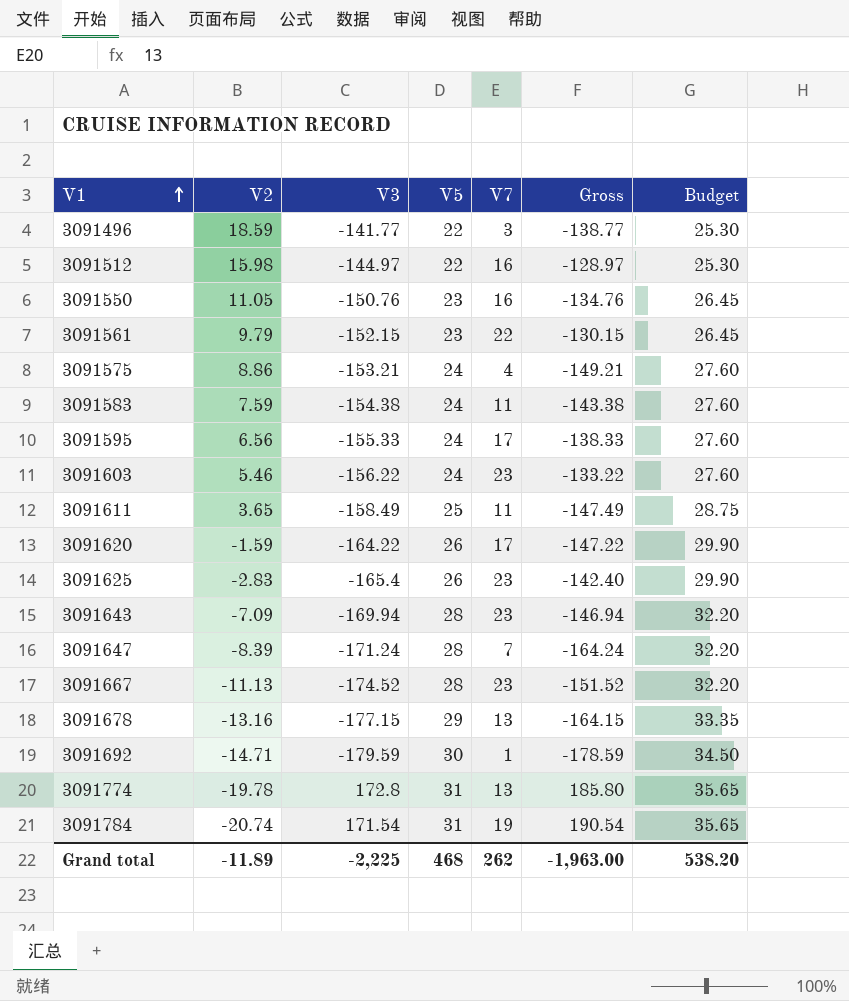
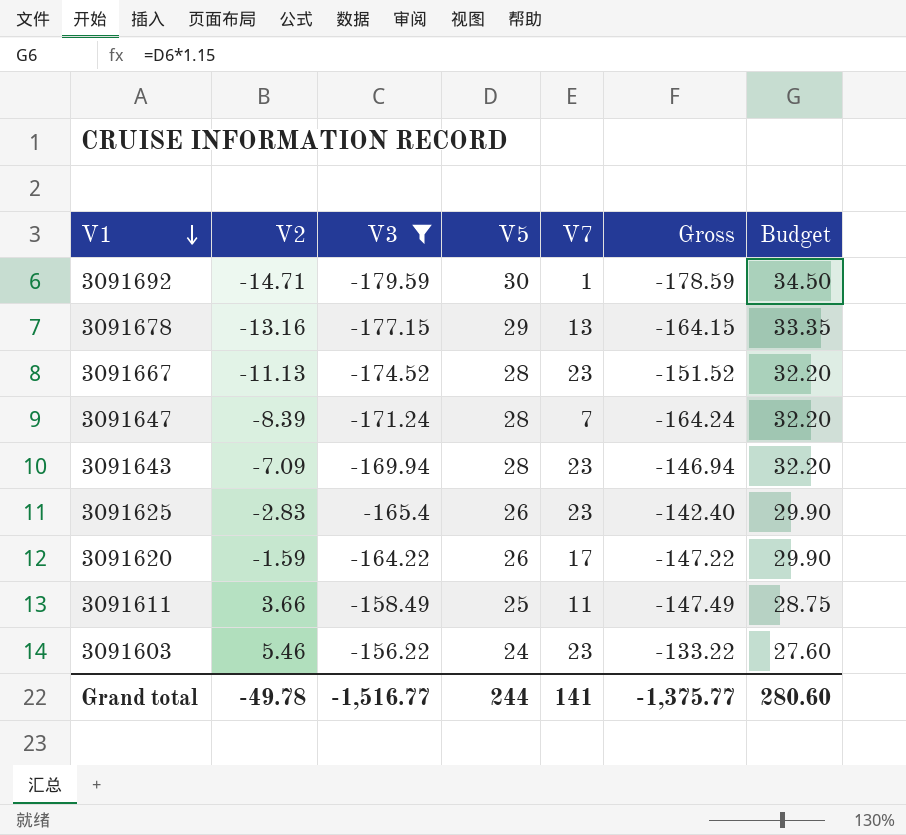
filter: none -> V3 <= -156.22
row order: V1 ascending -> V1 descending
3091611 | V2: 3.65 -> 3.66
Grand total | V2: -11.89 -> -49.78
Grand total | V3: -2,225 -> -1,516.77
Grand total | V5: 468 -> 244
Grand total | V7: 262 -> 141
Grand total | Gross: -1,963.00 -> -1,375.77
Grand total | Budget: 538.20 -> 280.60

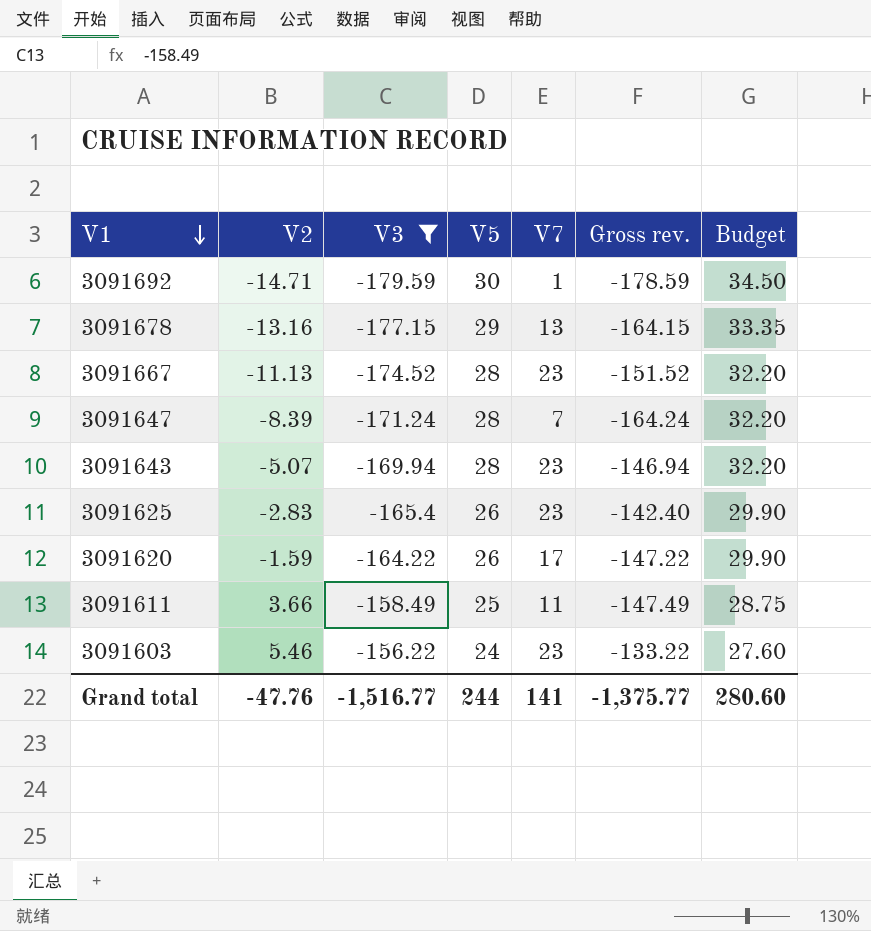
column name: Gross -> Gross rev.
3091643 | V2: -7.09 -> -5.07
Grand total | V2: -49.78 -> -47.76

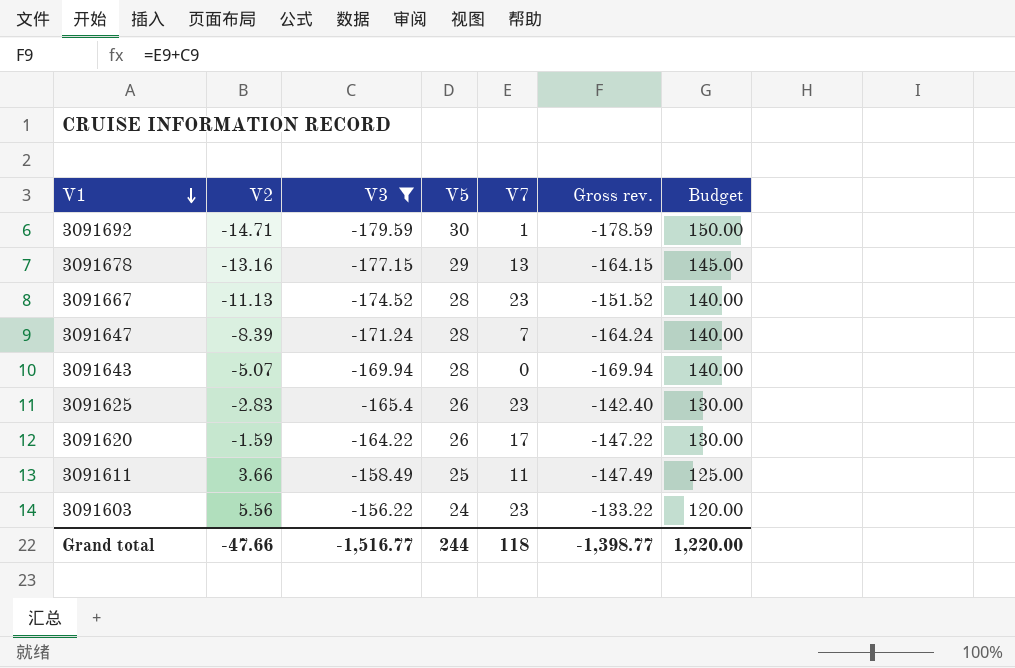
column Budget | formula: [V5] * 1.15 -> [V5] * 5
3091643 | V7: 23 -> 0
3091643 | Gross rev.: -146.94 -> -169.94
3091603 | V2: 5.46 -> 5.56
Grand total | V2: -47.76 -> -47.66
Grand total | V7: 141 -> 118
Grand total | Gross rev.: -1,375.77 -> -1,398.77
Grand total | Budget: 280.60 -> 1,220.00

